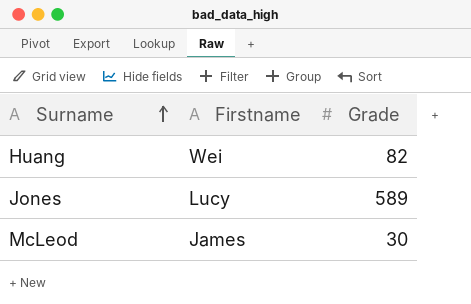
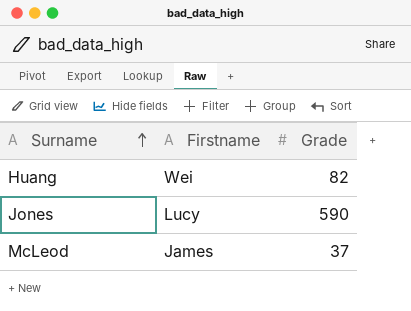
Jones | Grade: 589 -> 590
McLeod | Grade: 30 -> 37

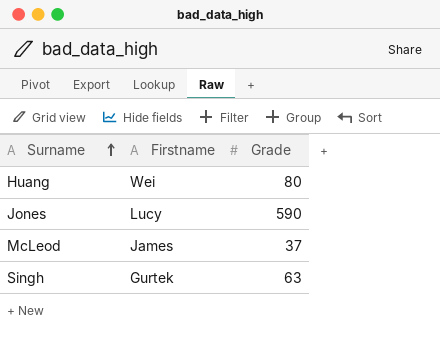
Huang | Grade: 82 -> 80
row Singh: none -> Gurtek | 63

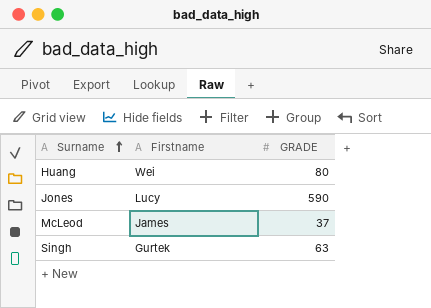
column name: Grade -> GRADE

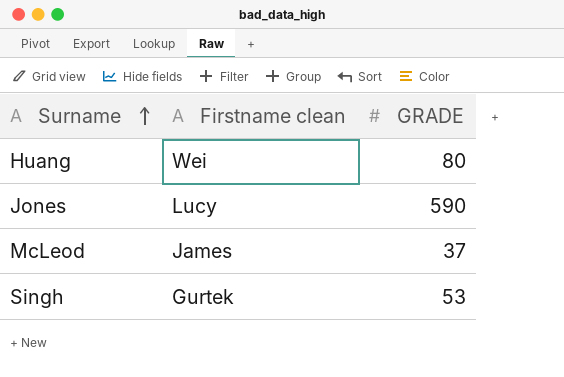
column name: Firstname -> Firstname clean
Singh | GRADE: 63 -> 53

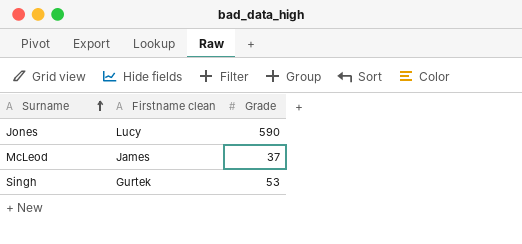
column name: GRADE -> Grade
row Huang: Wei | 80 -> none

